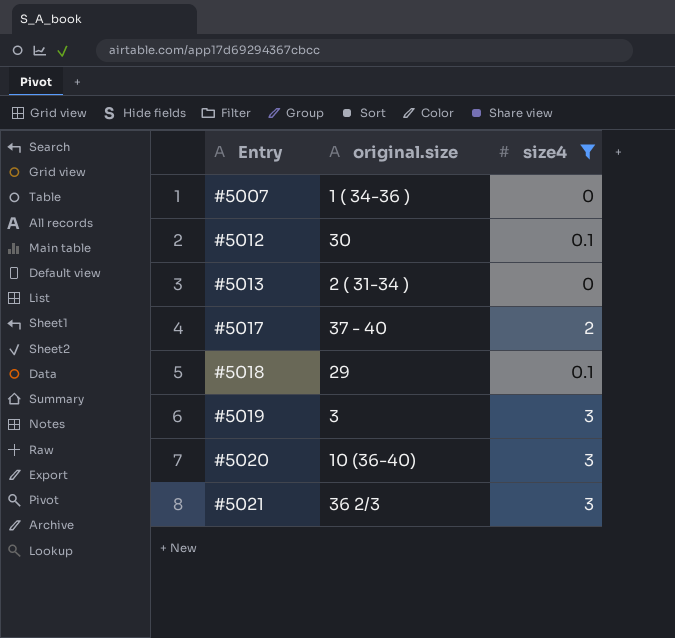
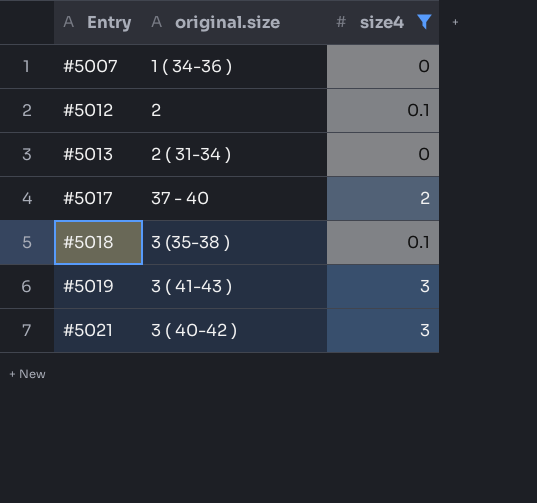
row #5020: 10 (36-40) | 3 -> none
#5012 | original.size: 30 -> 2
#5018 | original.size: 29 -> 3 (35-38 )
#5019 | original.size: 3 -> 3 ( 41-43 )
#5021 | original.size: 36 2/3 -> 3 ( 40-42 )

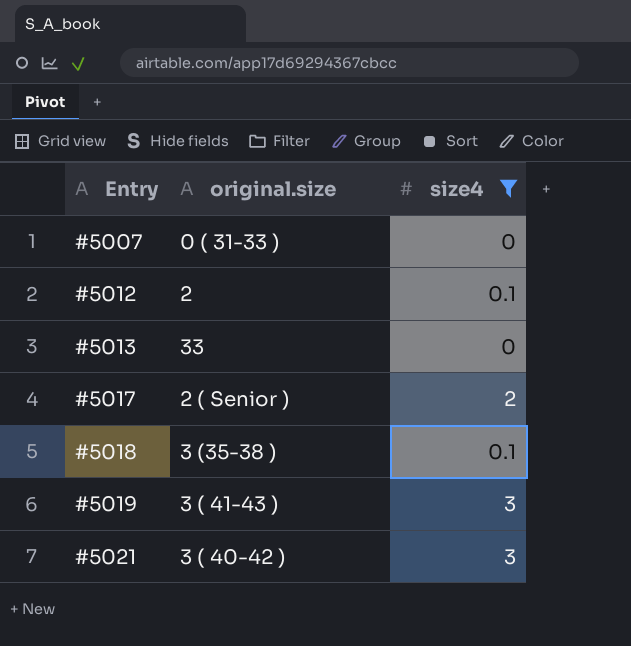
#5007 | original.size: 1 ( 34-36 ) -> 0 ( 31-33 )
#5013 | original.size: 2 ( 31-34 ) -> 33
#5017 | original.size: 37 - 40 -> 2 ( Senior )

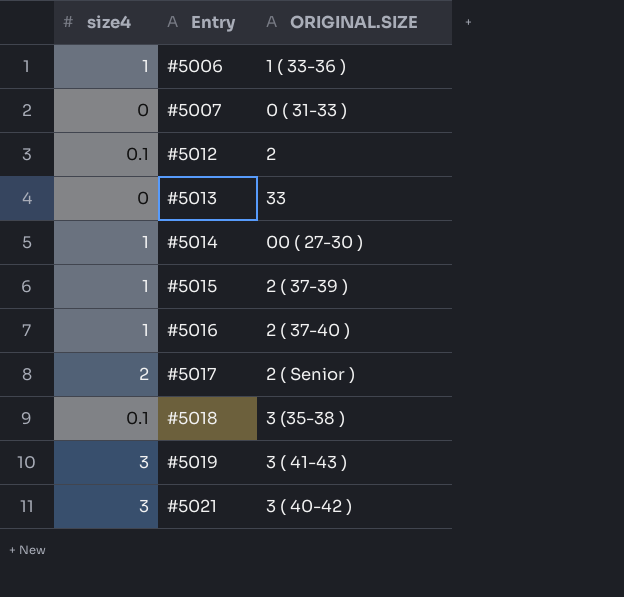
filter: size4 != 1 -> none
column size4 | position: 3 -> 1
column name: original.size -> ORIGINAL.SIZE

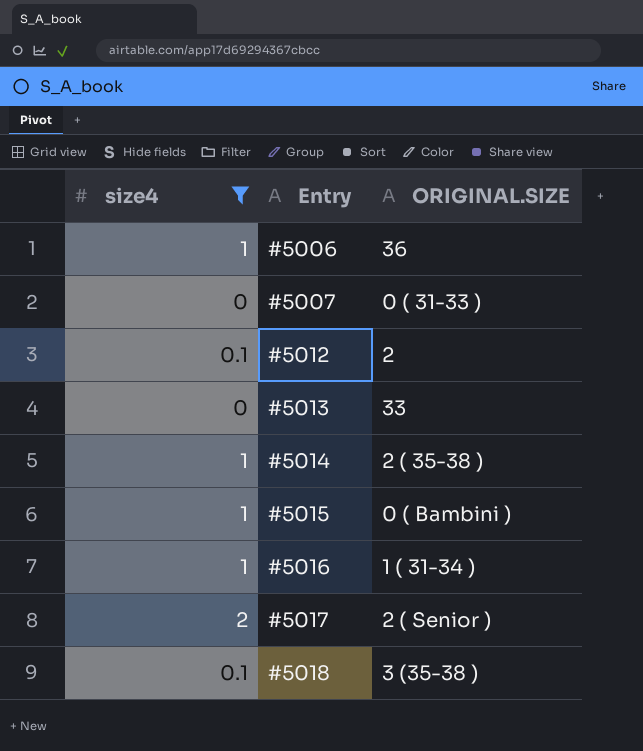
filter: none -> size4 != 3
#5006 | ORIGINAL.SIZE: 1 ( 33-36 ) -> 36
#5014 | ORIGINAL.SIZE: 00 ( 27-30 ) -> 2 ( 35-38 )
#5015 | ORIGINAL.SIZE: 2 ( 37-39 ) -> 0 ( Bambini )
#5016 | ORIGINAL.SIZE: 2 ( 37-40 ) -> 1 ( 31-34 )

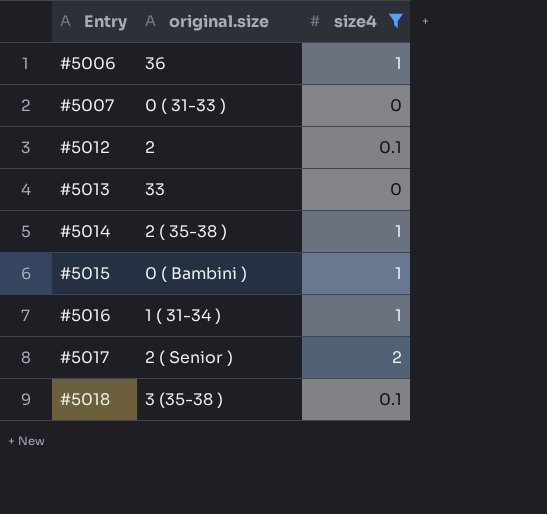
column name: ORIGINAL.SIZE -> original.size
column size4 | position: 1 -> 3

